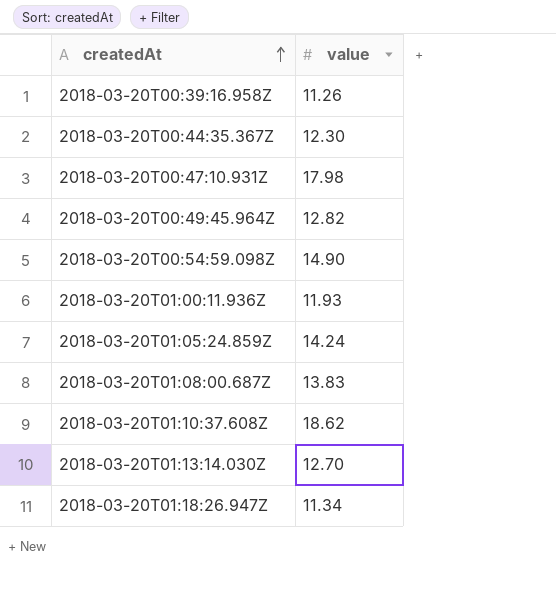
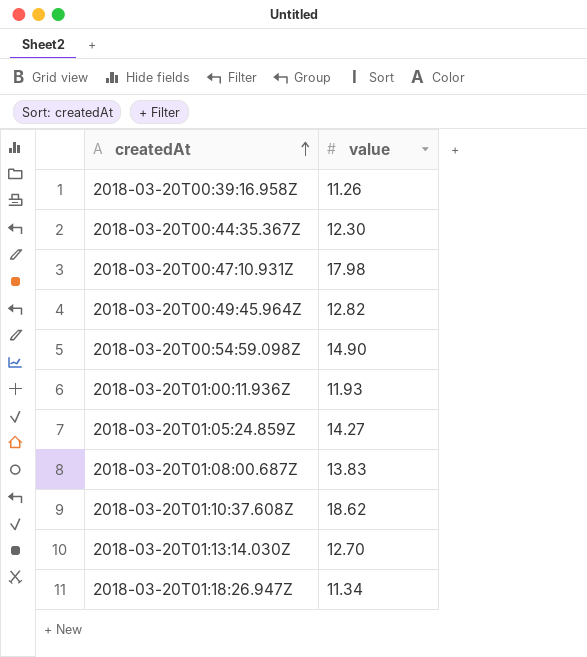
2018-03-20T01:05:24.859Z | value: 14.24 -> 14.27

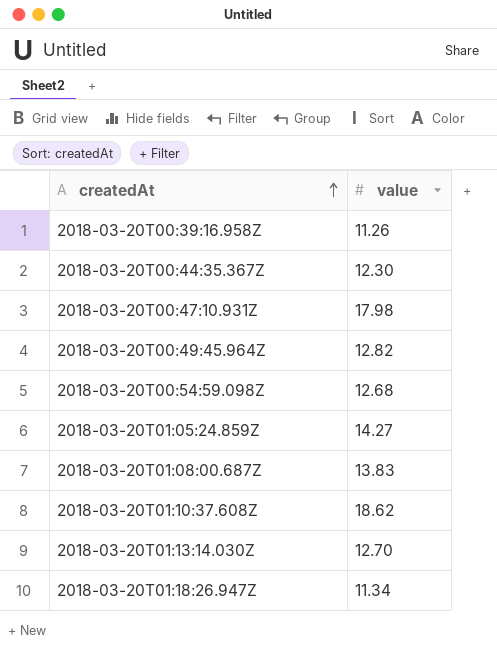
row 2018-03-20T01:00:11.936Z: 11.93 -> none
2018-03-20T00:54:59.098Z | value: 14.90 -> 12.68

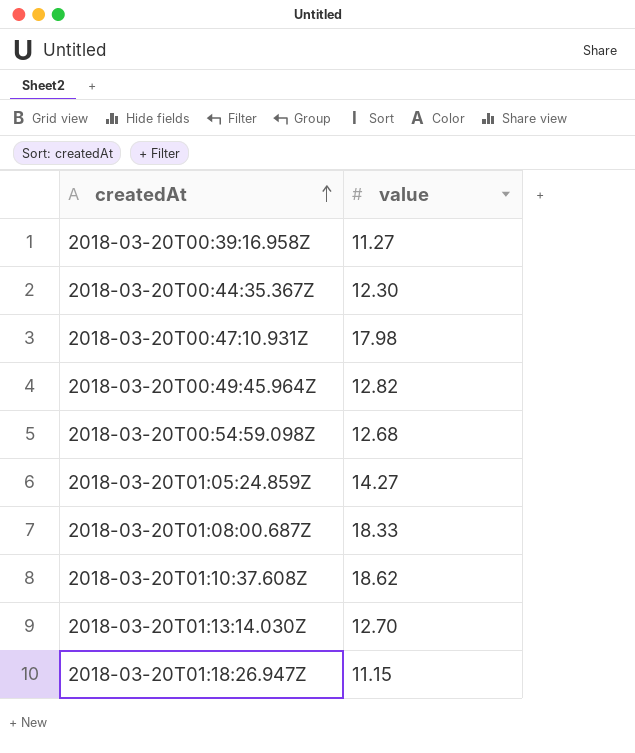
2018-03-20T00:39:16.958Z | value: 11.26 -> 11.27
2018-03-20T01:08:00.687Z | value: 13.83 -> 18.33
2018-03-20T01:18:26.947Z | value: 11.34 -> 11.15

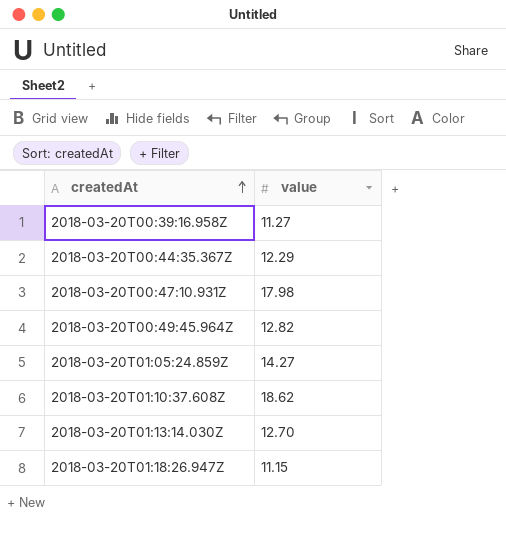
row 2018-03-20T00:54:59.098Z: 12.68 -> none
row 2018-03-20T01:08:00.687Z: 18.33 -> none
2018-03-20T00:44:35.367Z | value: 12.30 -> 12.29

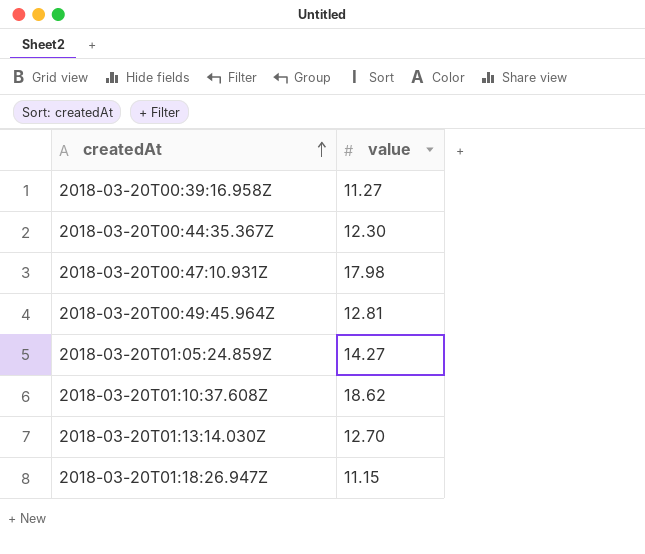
2018-03-20T00:44:35.367Z | value: 12.29 -> 12.30
2018-03-20T00:49:45.964Z | value: 12.82 -> 12.81

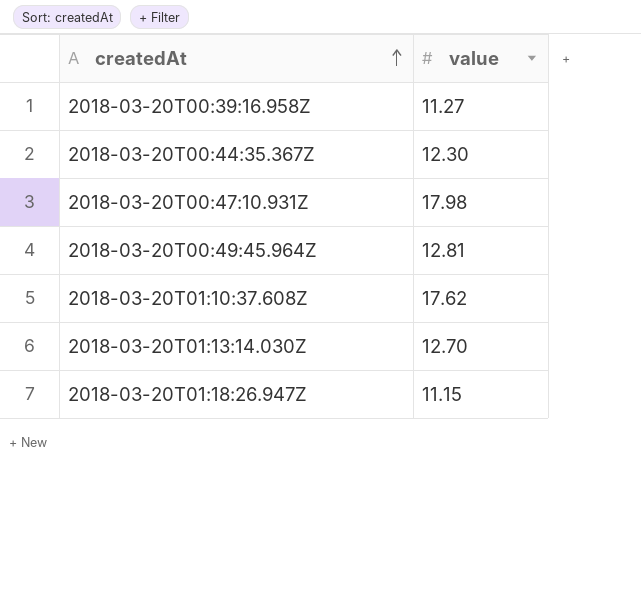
row 2018-03-20T01:05:24.859Z: 14.27 -> none
2018-03-20T01:10:37.608Z | value: 18.62 -> 17.62

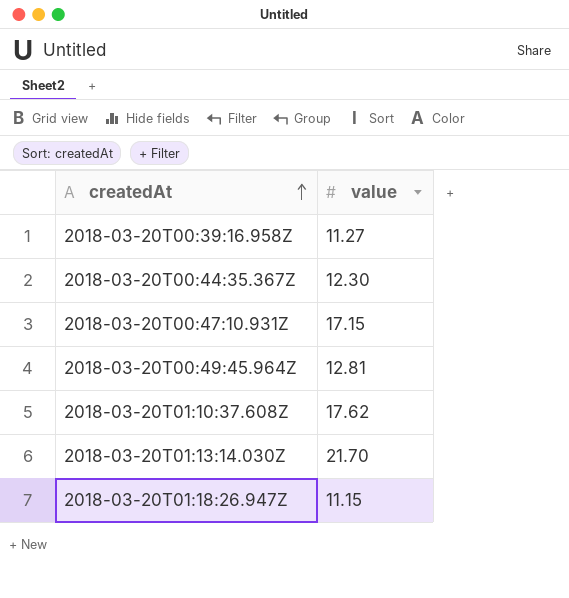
2018-03-20T00:47:10.931Z | value: 17.98 -> 17.15
2018-03-20T01:13:14.030Z | value: 12.70 -> 21.70

